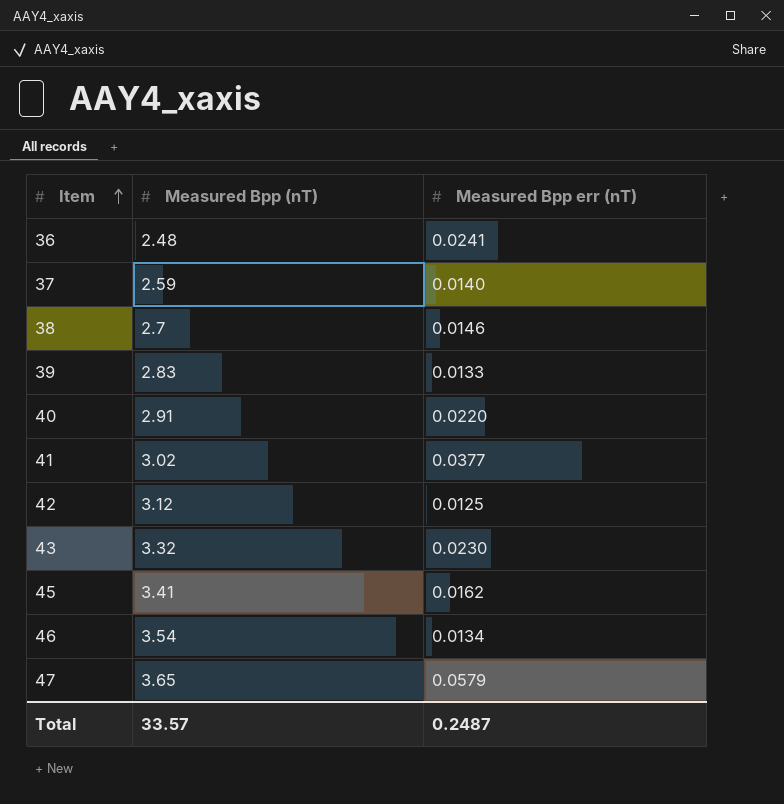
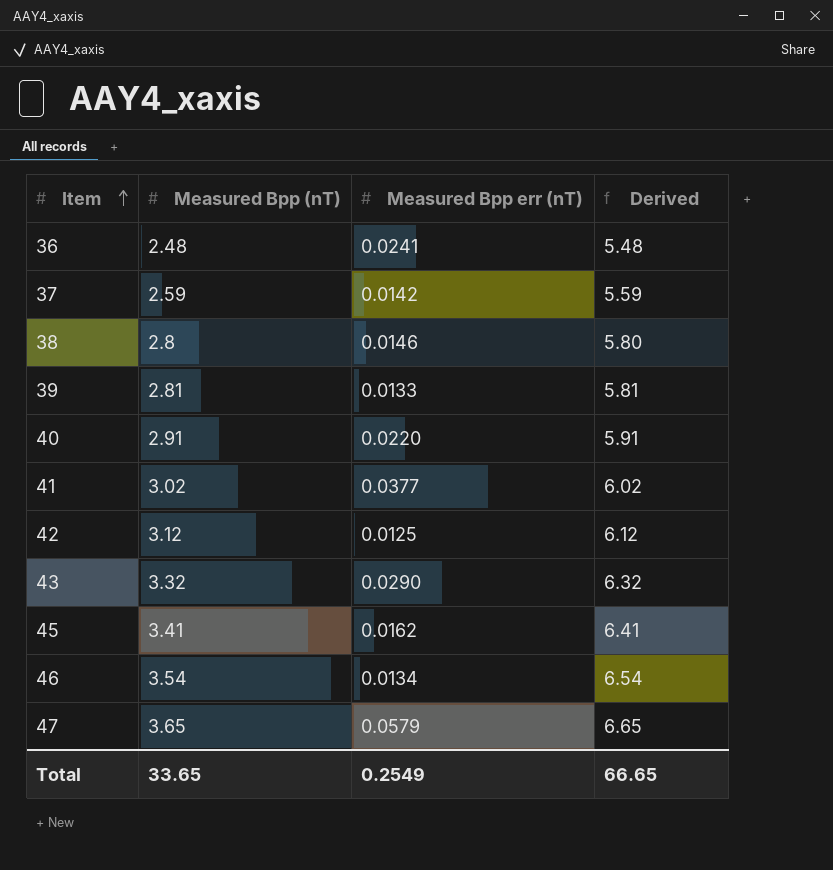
column Derived | formula: none -> [Measured Bpp (nT)] + 3
37 | Measured Bpp err (nT): 0.0140 -> 0.0142
38 | Measured Bpp (nT): 2.7 -> 2.8
39 | Measured Bpp (nT): 2.83 -> 2.81
43 | Measured Bpp err (nT): 0.0230 -> 0.0290
Total | Measured Bpp (nT): 33.57 -> 33.65
Total | Measured Bpp err (nT): 0.2487 -> 0.2549

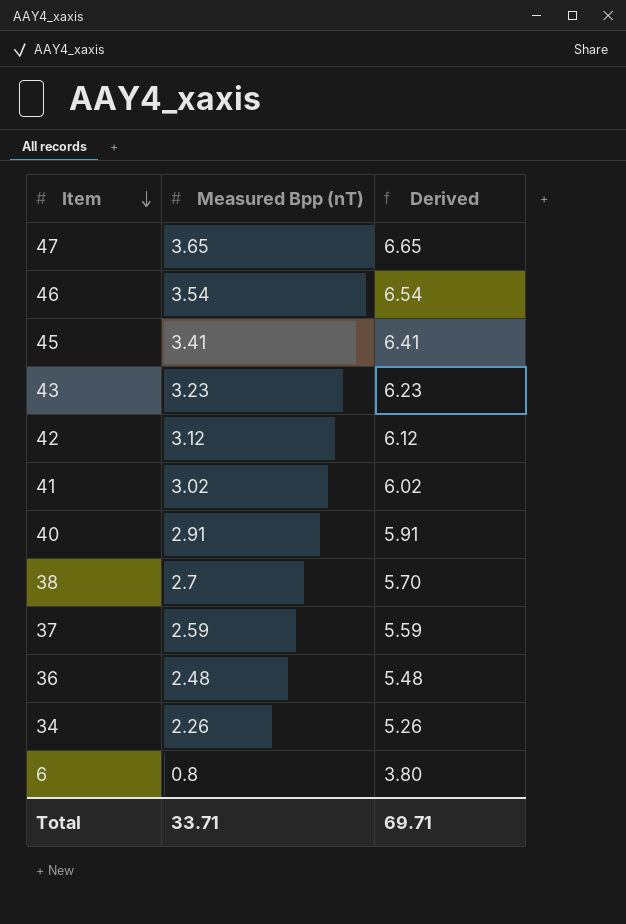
row order: Item ascending -> Item descending
column Measured Bpp err (nT) | position: 3 -> none
row 39: 2.81 | 0.0133 | 5.81 -> none
43 | Measured Bpp (nT): 3.32 -> 3.23
43 | Derived: 6.32 -> 6.23
38 | Measured Bpp (nT): 2.8 -> 2.7
38 | Derived: 5.80 -> 5.70
row 34: none -> 2.26 | 5.26
row 6: none -> 0.8 | 3.80
Total | Measured Bpp (nT): 33.65 -> 33.71
Total | Derived: 66.65 -> 69.71

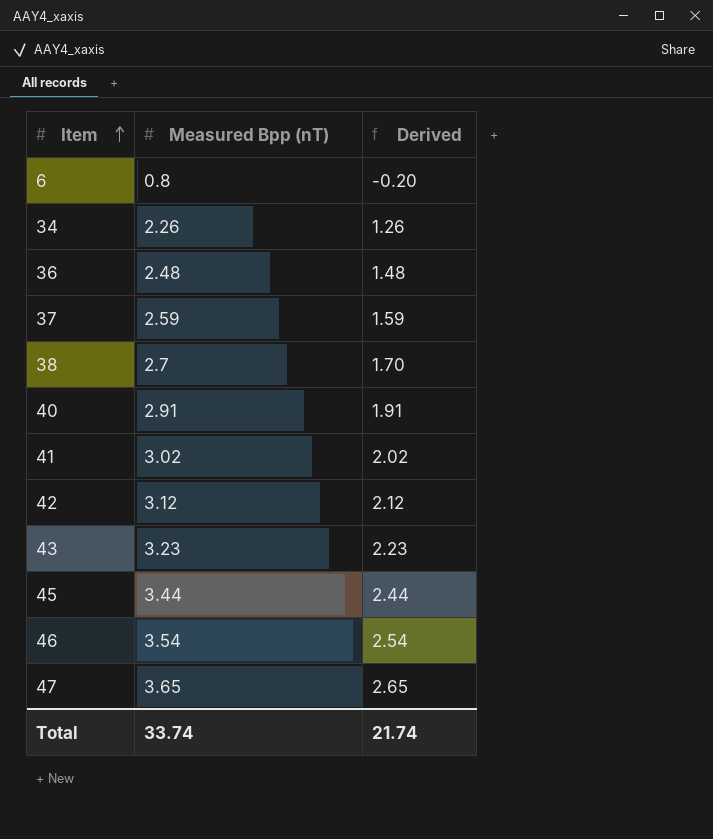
row order: Item descending -> Item ascending
column Derived | formula: [Measured Bpp (nT)] + 3 -> [Measured Bpp (nT)] - 1
45 | Measured Bpp (nT): 3.41 -> 3.44
Total | Measured Bpp (nT): 33.71 -> 33.74
Total | Derived: 69.71 -> 21.74

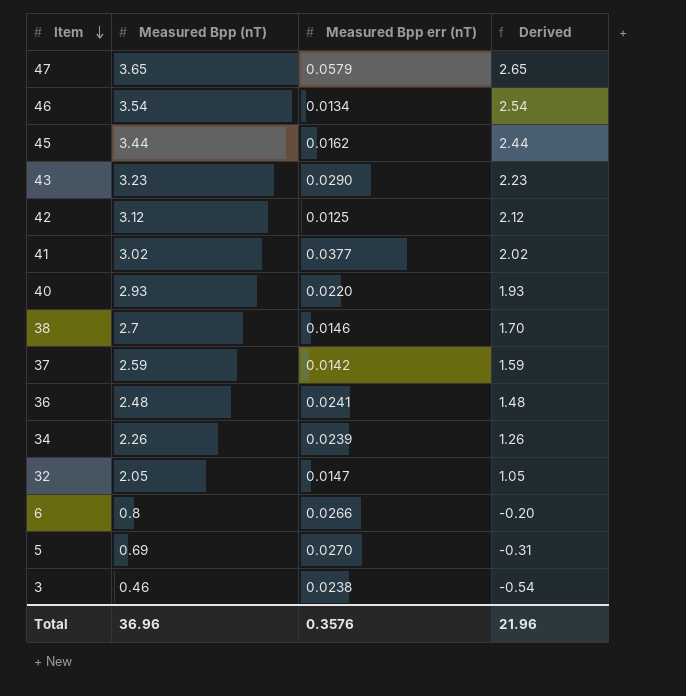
row order: Item ascending -> Item descending
column Measured Bpp err (nT) | position: none -> 3
40 | Measured Bpp (nT): 2.91 -> 2.93
40 | Derived: 1.91 -> 1.93
row 32: none -> 2.05 | 0.0147 | 1.05
row 5: none -> 0.69 | 0.0270 | -0.31
row 3: none -> 0.46 | 0.0238 | -0.54
Total | Measured Bpp (nT): 33.74 -> 36.96
Total | Derived: 21.74 -> 21.96

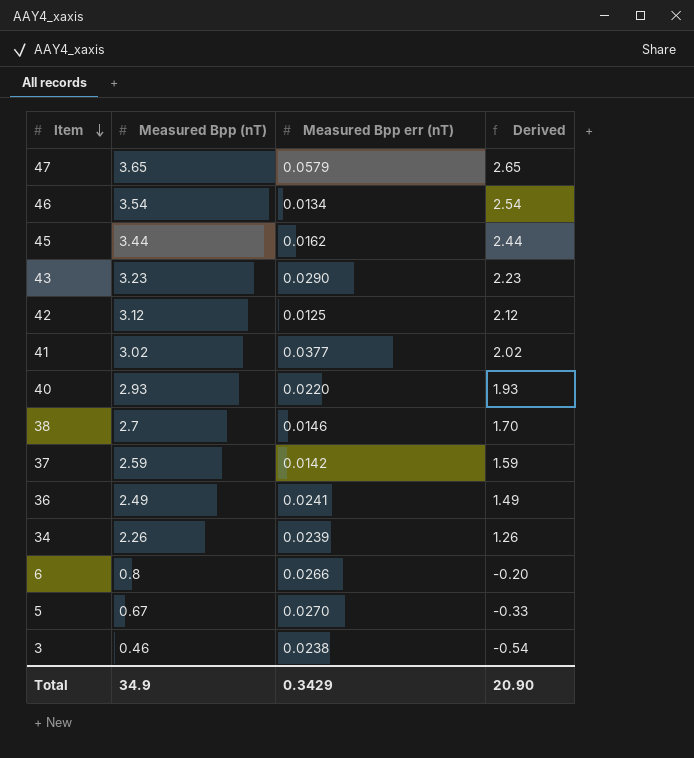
row 32: 2.05 | 0.0147 | 1.05 -> none
36 | Measured Bpp (nT): 2.48 -> 2.49
36 | Derived: 1.48 -> 1.49
5 | Measured Bpp (nT): 0.69 -> 0.67
5 | Derived: -0.31 -> -0.33
Total | Measured Bpp (nT): 36.96 -> 34.9
Total | Measured Bpp err (nT): 0.3576 -> 0.3429
Total | Derived: 21.96 -> 20.90

